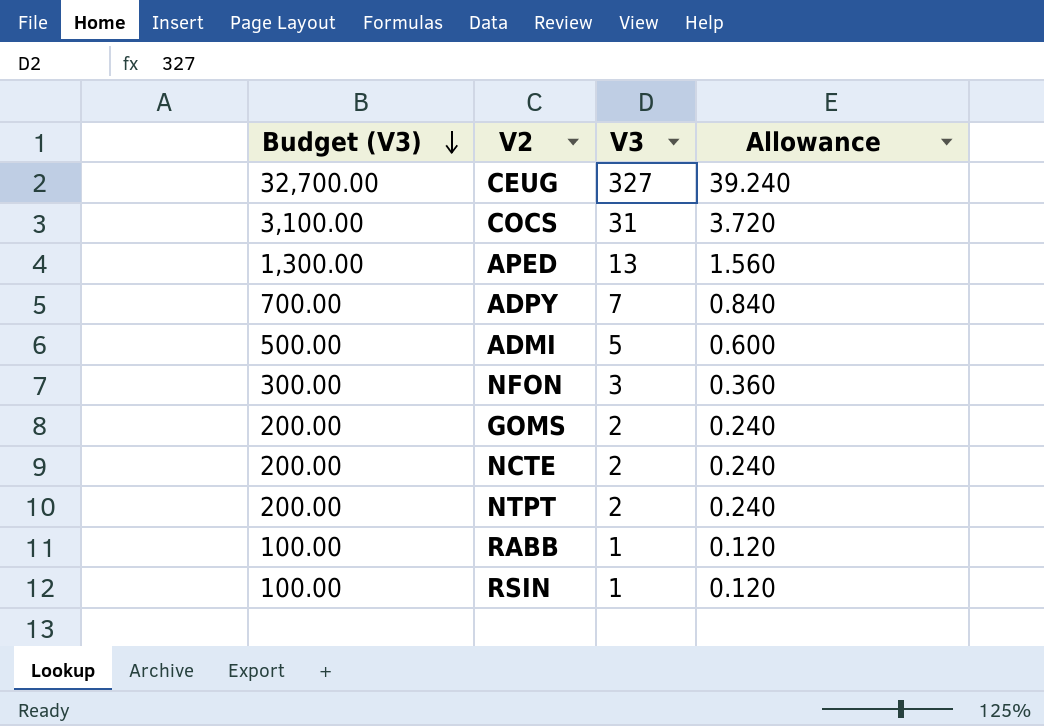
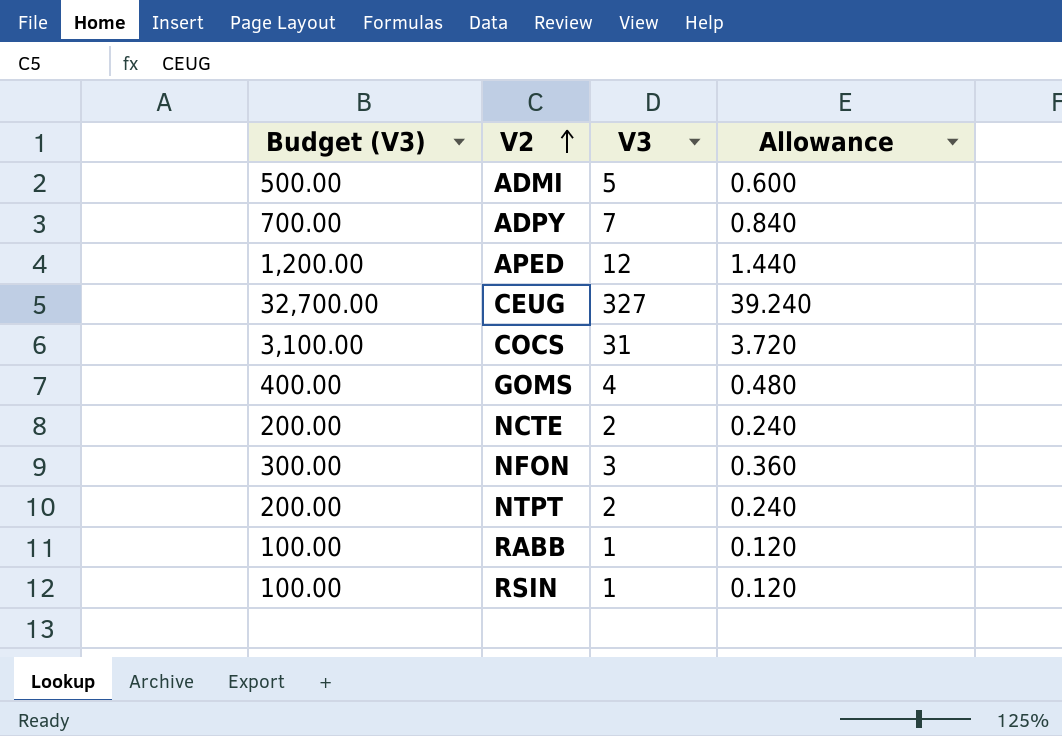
row order: Budget (V3) descending -> V2 ascending
APED | Budget (V3): 1,300.00 -> 1,200.00
APED | V3: 13 -> 12
APED | Allowance: 1.560 -> 1.440
GOMS | Budget (V3): 200.00 -> 400.00
GOMS | V3: 2 -> 4
GOMS | Allowance: 0.240 -> 0.480

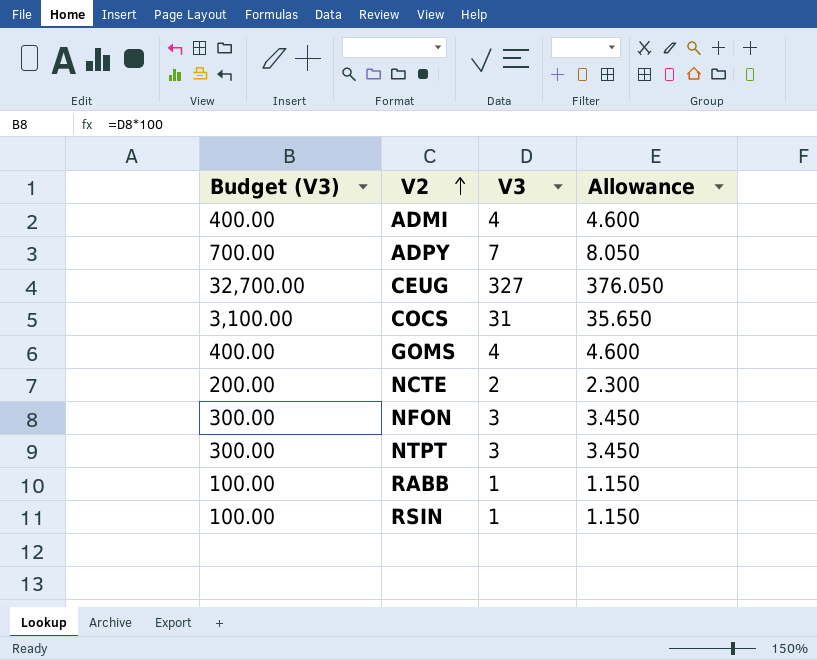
column Allowance | formula: [V3] * 0.12 -> [V3] * 1.15
row APED: 1,200.00 | 12 | 1.440 -> none
ADMI | Budget (V3): 500.00 -> 400.00
ADMI | V3: 5 -> 4
NTPT | Budget (V3): 200.00 -> 300.00
NTPT | V3: 2 -> 3

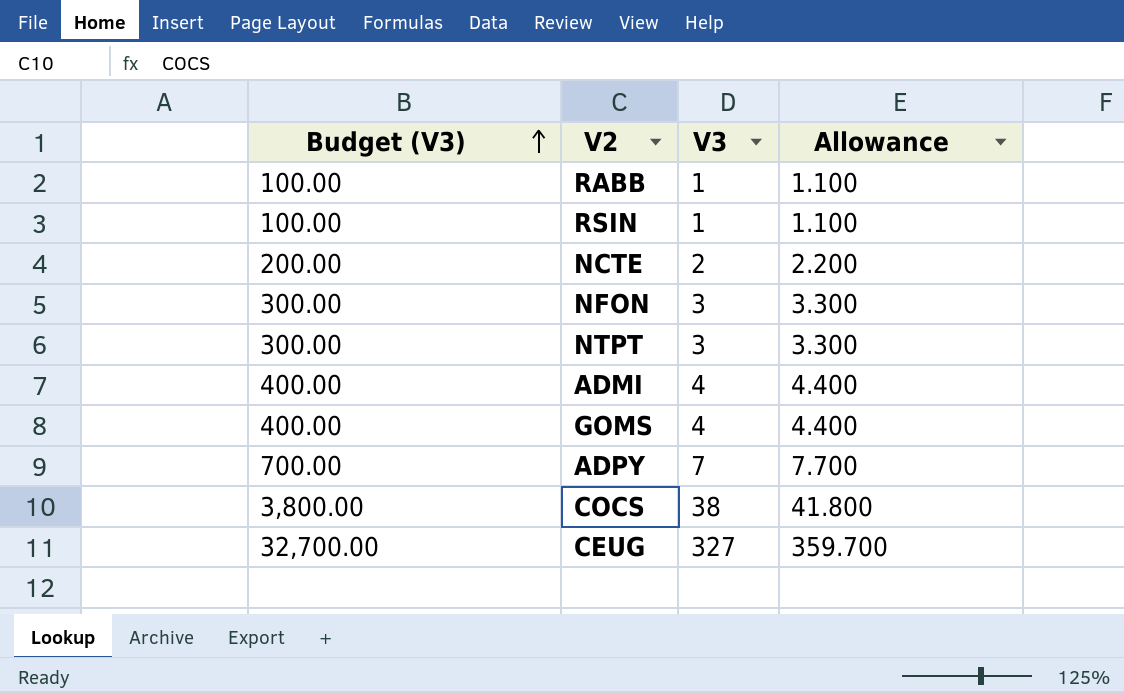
row order: V2 ascending -> Budget (V3) ascending
column Allowance | formula: [V3] * 1.15 -> [V3] * 1.1
COCS | Budget (V3): 3,100.00 -> 3,800.00
COCS | V3: 31 -> 38

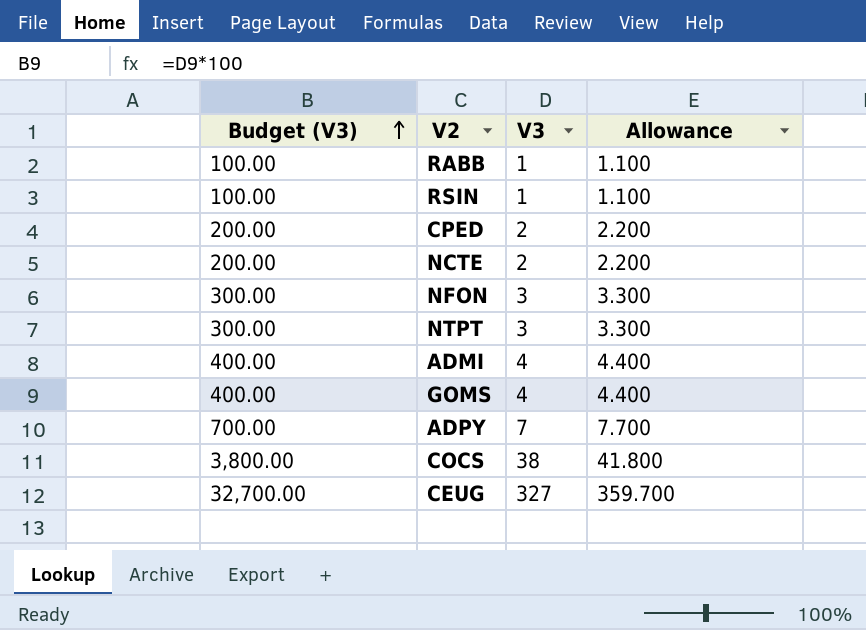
row CPED: none -> 200.00 | 2 | 2.200

